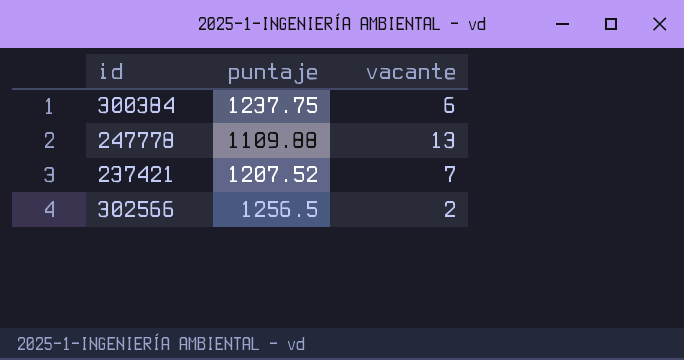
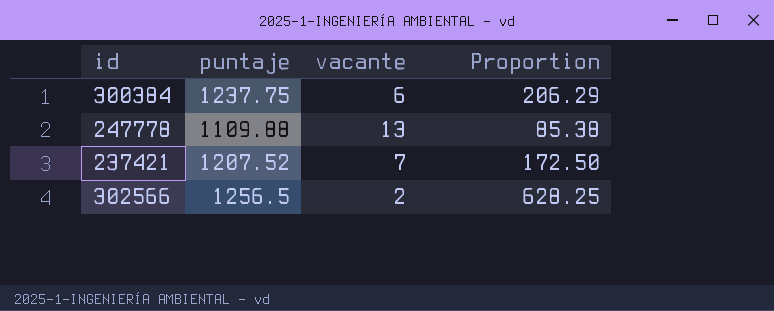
column Proportion | formula: none -> [puntaje] / [vacante]

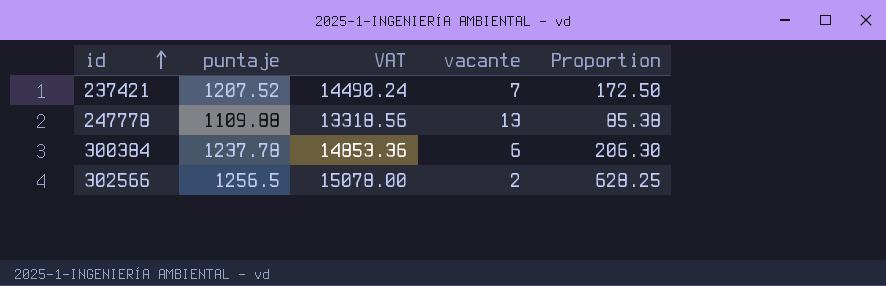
row order: none -> id ascending
column VAT | formula: none -> [puntaje] * 12
300384 | puntaje: 1237.75 -> 1237.78
300384 | Proportion: 206.29 -> 206.30

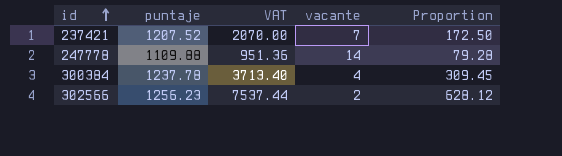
column VAT | formula: [puntaje] * 12 -> [Proportion] * 12
247778 | vacante: 13 -> 14
247778 | Proportion: 85.38 -> 79.28
300384 | vacante: 6 -> 4
300384 | Proportion: 206.30 -> 309.45
302566 | puntaje: 1256.5 -> 1256.23
302566 | Proportion: 628.25 -> 628.12

